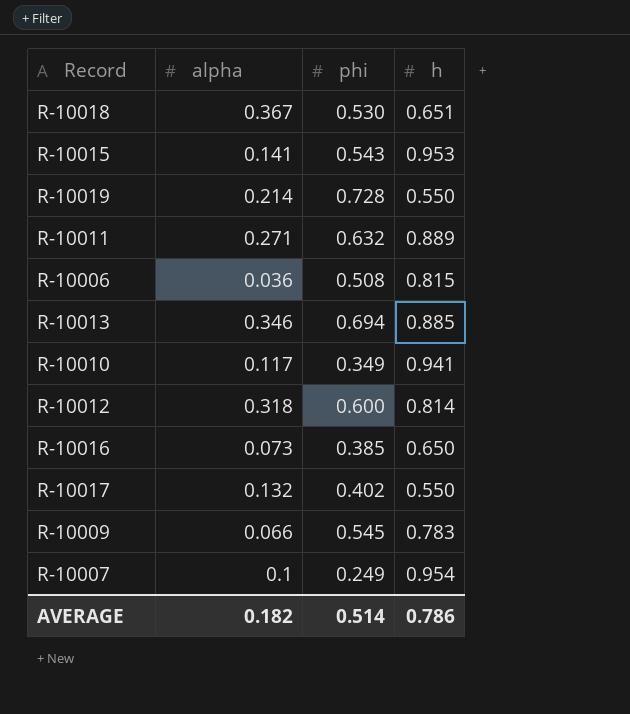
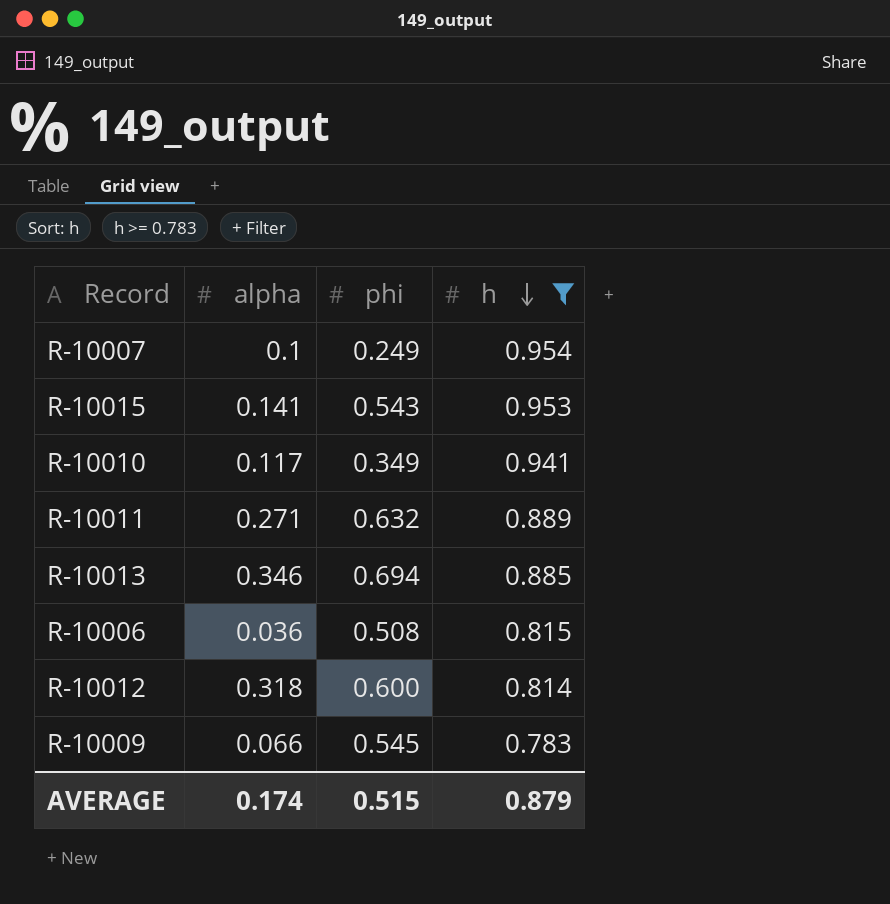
filter: none -> h >= 0.783
row order: none -> h descending
AVERAGE | alpha: 0.182 -> 0.174
AVERAGE | phi: 0.514 -> 0.515
AVERAGE | h: 0.786 -> 0.879

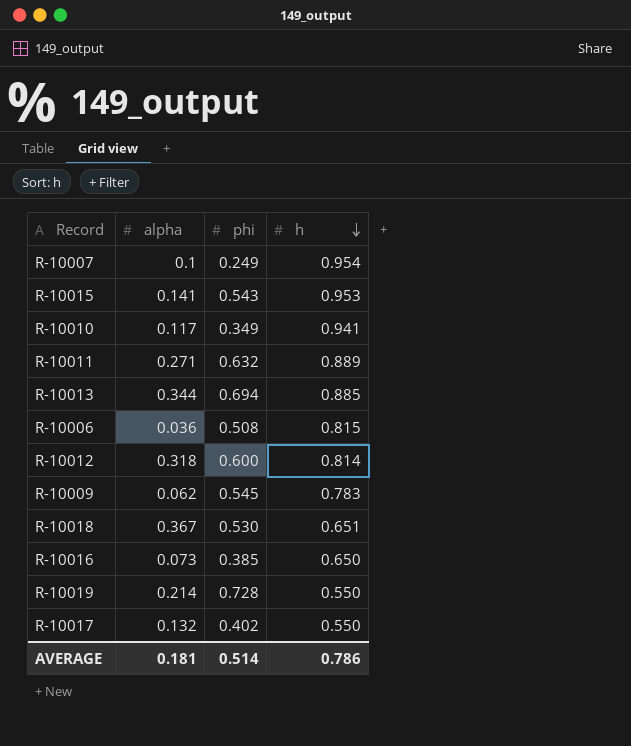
filter: h >= 0.783 -> none
R-10013 | alpha: 0.346 -> 0.344
R-10009 | alpha: 0.066 -> 0.062
AVERAGE | alpha: 0.174 -> 0.181
AVERAGE | phi: 0.515 -> 0.514
AVERAGE | h: 0.879 -> 0.786

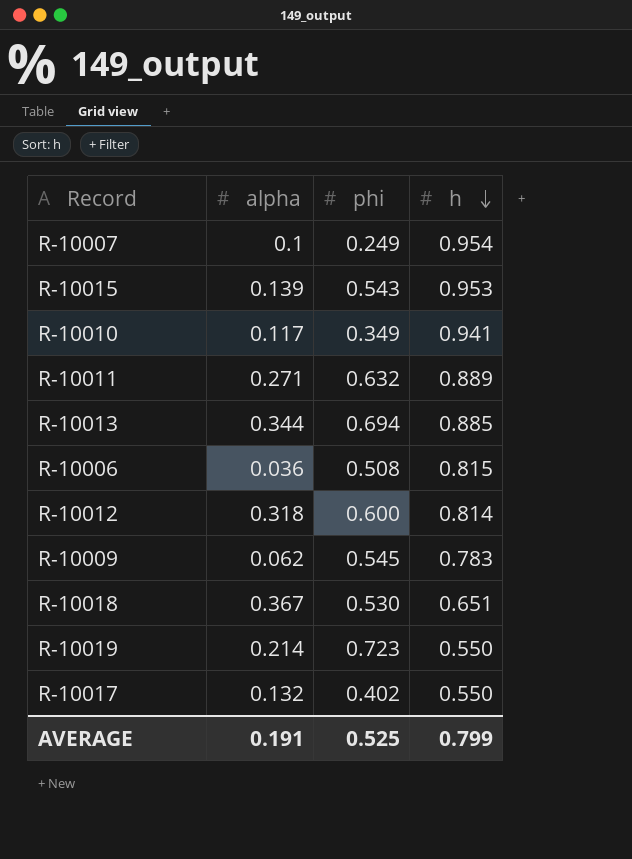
row R-10016: 0.073 | 0.385 | 0.650 -> none
R-10015 | alpha: 0.141 -> 0.139
R-10019 | phi: 0.728 -> 0.723
AVERAGE | alpha: 0.181 -> 0.191
AVERAGE | phi: 0.514 -> 0.525
AVERAGE | h: 0.786 -> 0.799

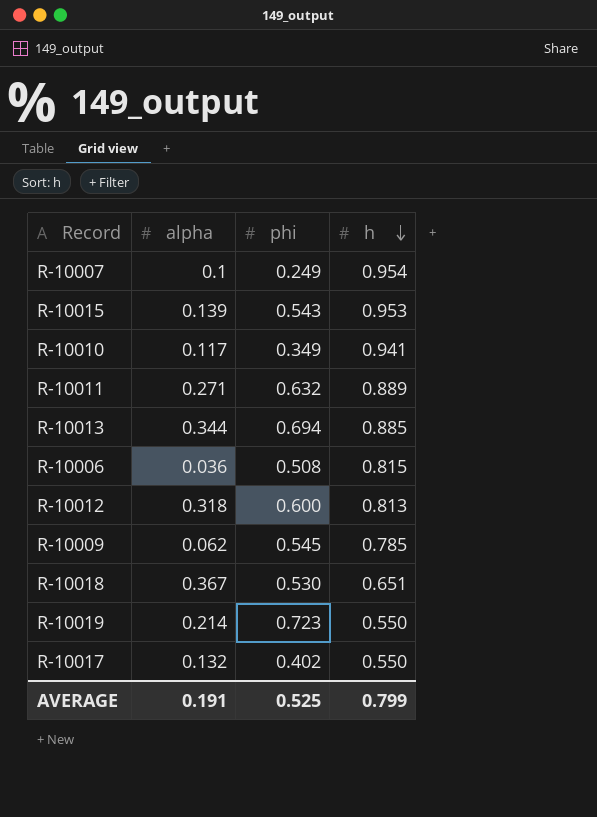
R-10012 | h: 0.814 -> 0.813
R-10009 | h: 0.783 -> 0.785

